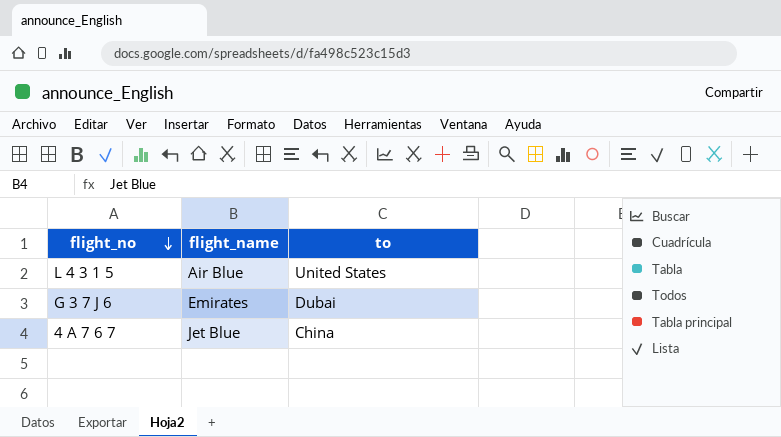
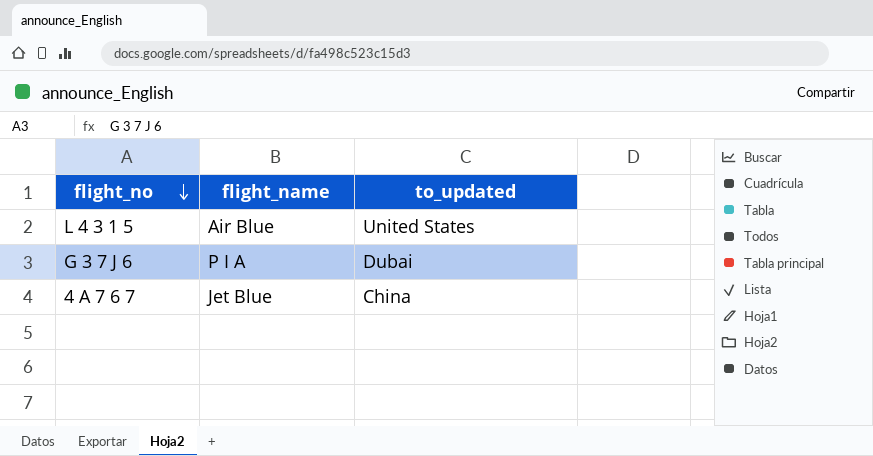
column name: to -> to_updated
G 3 7 J 6 | flight_name: Emirates -> P I A

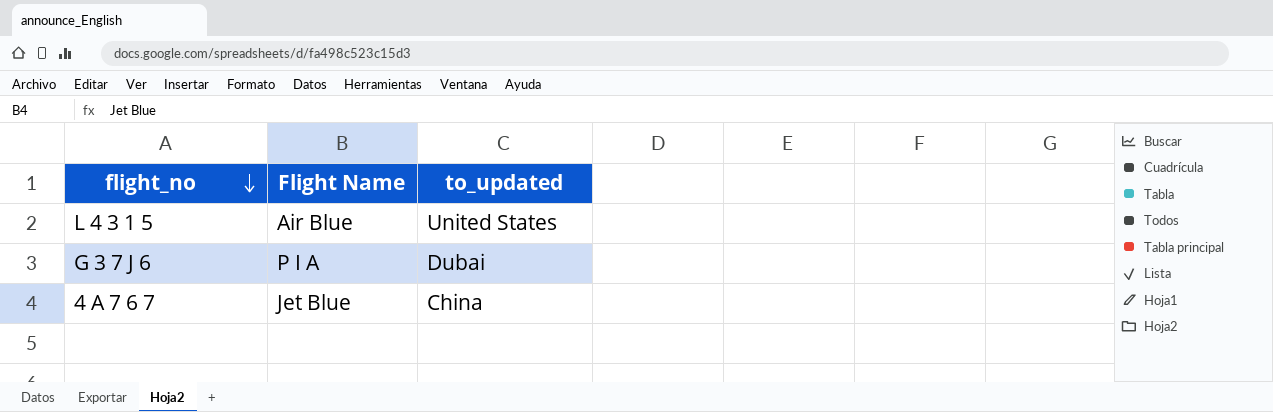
column name: flight_name -> Flight Name

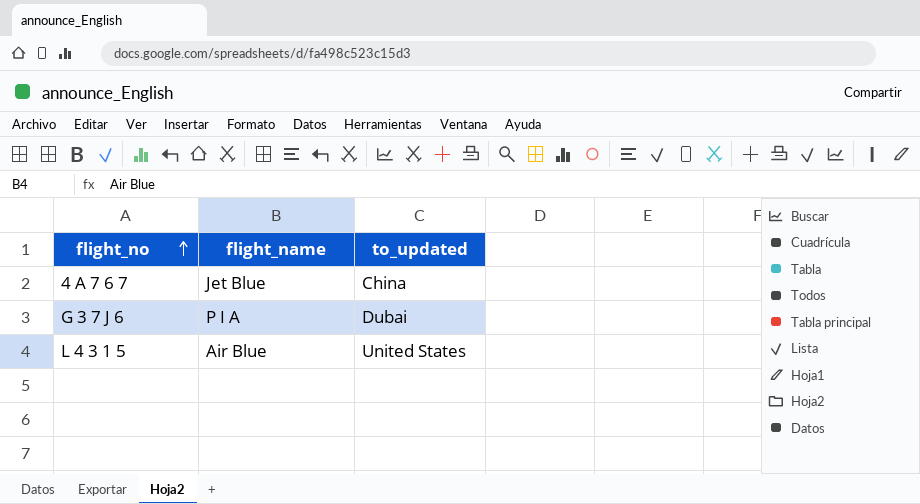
row order: flight_no descending -> flight_no ascending
column name: Flight Name -> flight_name

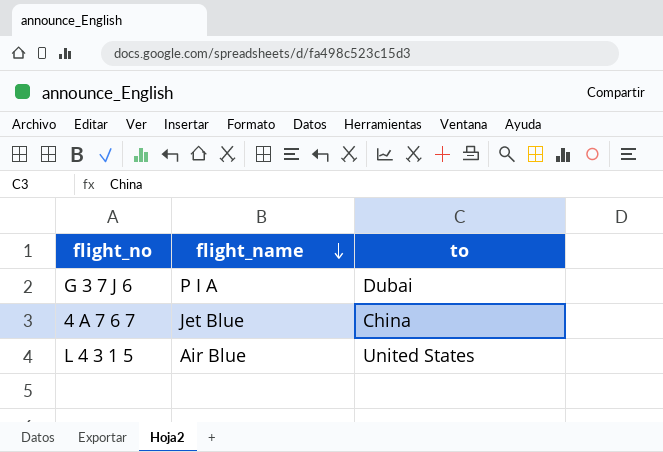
row order: flight_no ascending -> flight_name descending
column name: to_updated -> to

